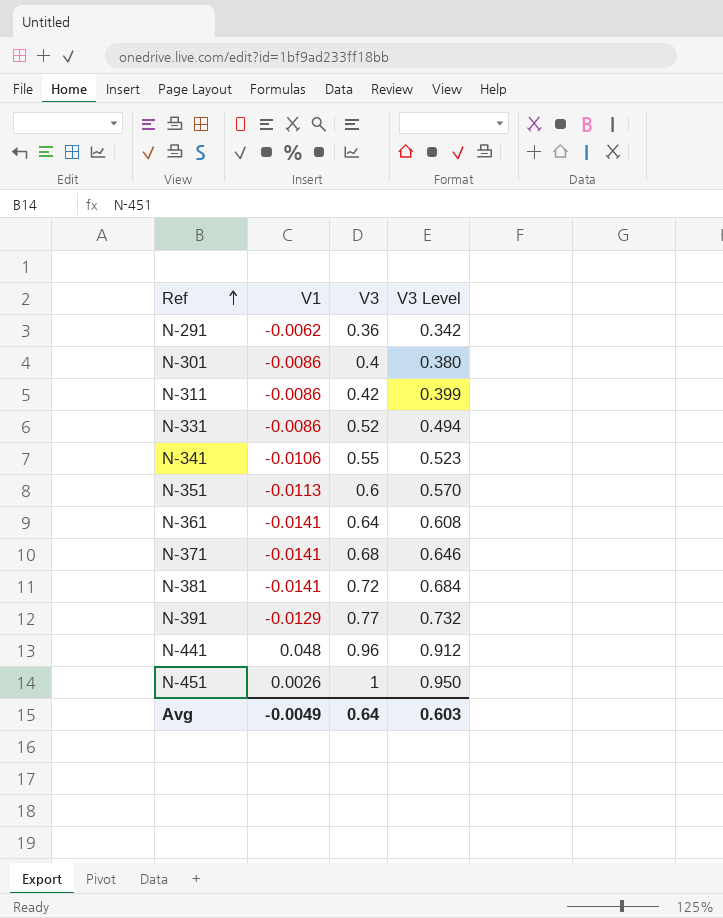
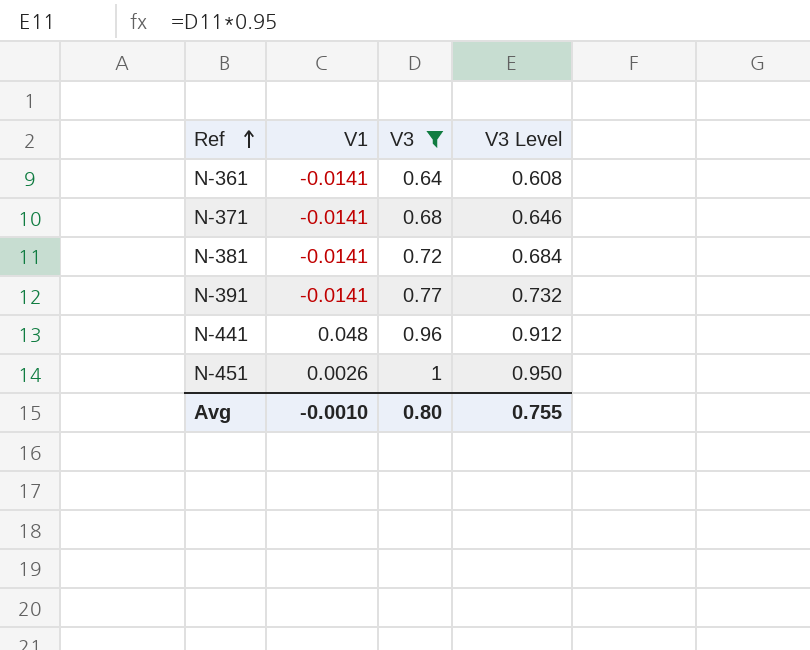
filter: none -> V3 >= 0.64
N-391 | V1: -0.0129 -> -0.0141
Avg | V1: -0.0049 -> -0.0010
Avg | V3: 0.64 -> 0.80
Avg | V3 Level: 0.603 -> 0.755

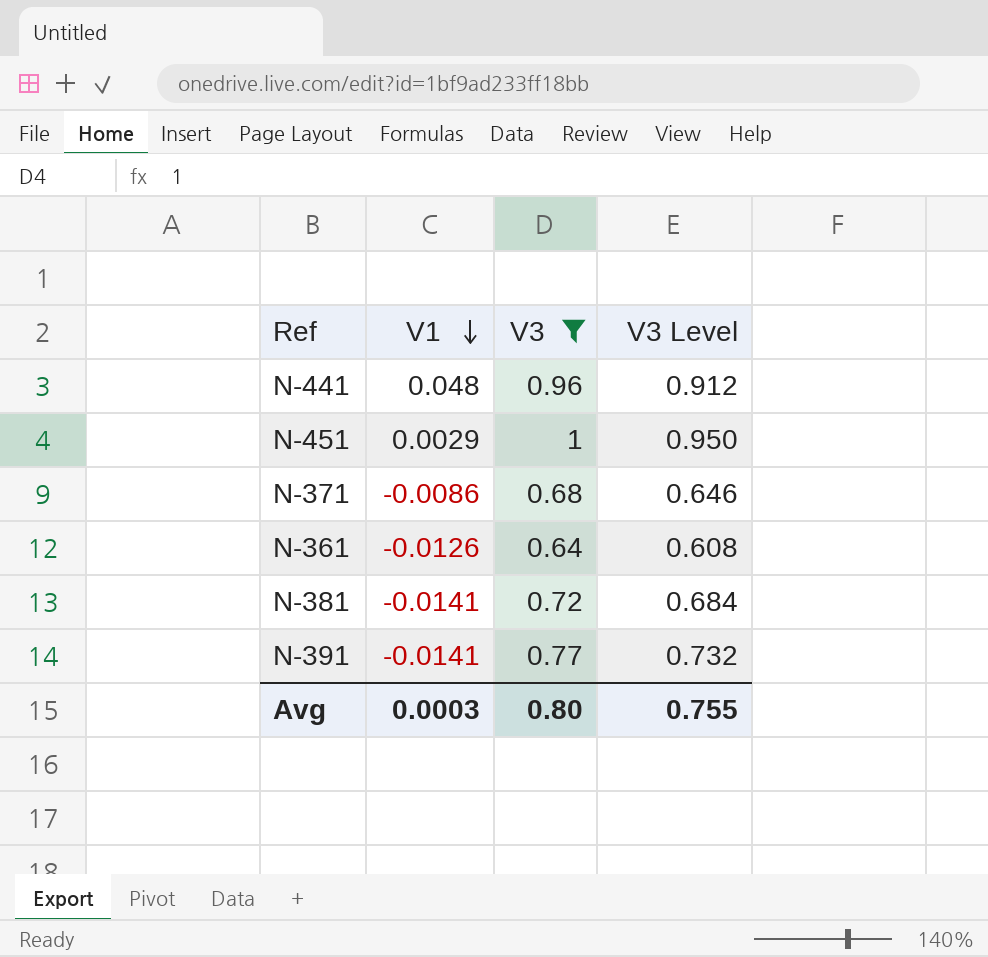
row order: Ref ascending -> V1 descending
N-451 | V1: 0.0026 -> 0.0029
N-371 | V1: -0.0141 -> -0.0086
N-361 | V1: -0.0141 -> -0.0126
Avg | V1: -0.0010 -> 0.0003

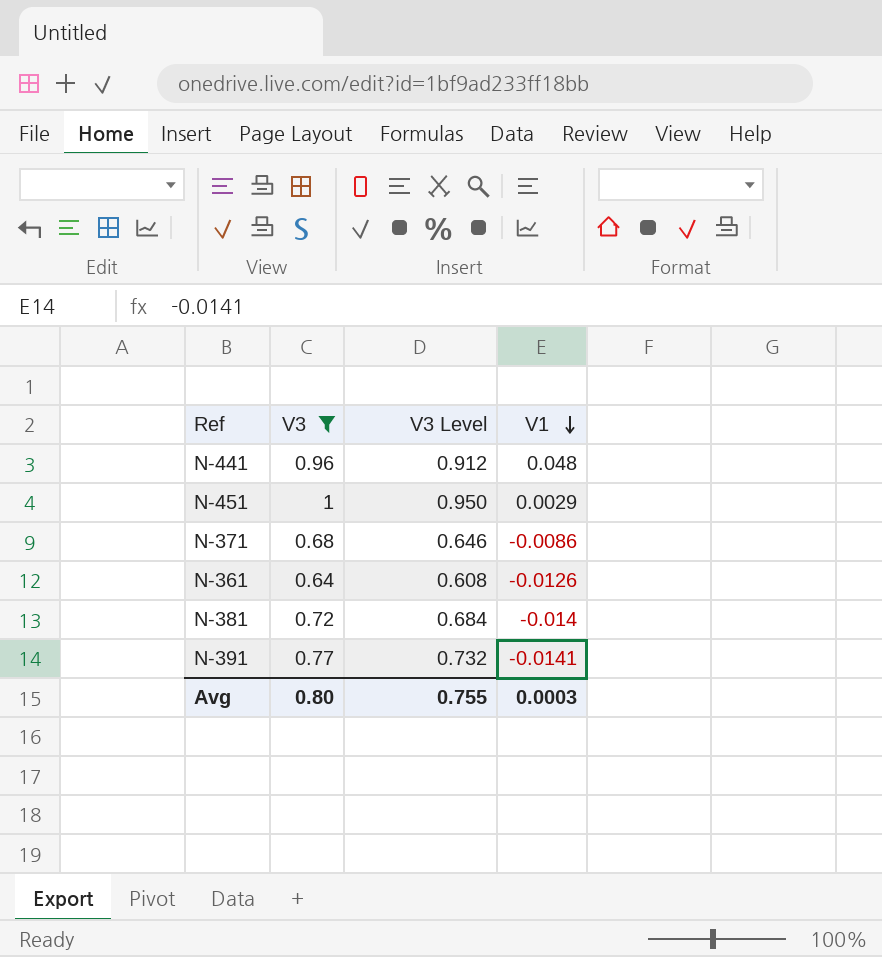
column V1 | position: 2 -> 4
N-381 | V1: -0.0141 -> -0.014

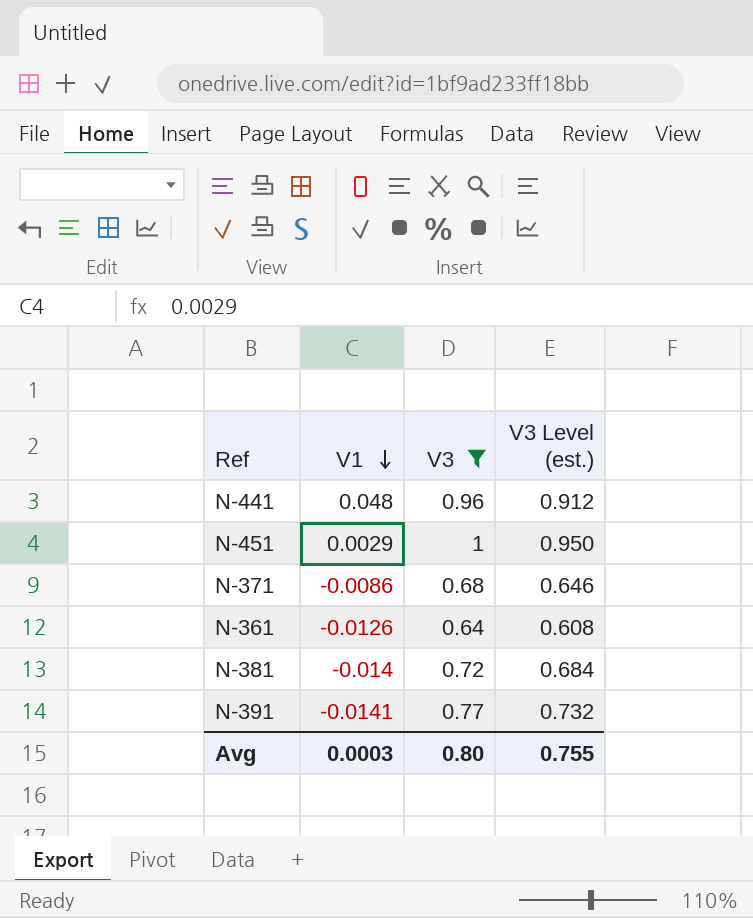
column V1 | position: 4 -> 2
column name: V3 Level -> V3 Level (est.)

